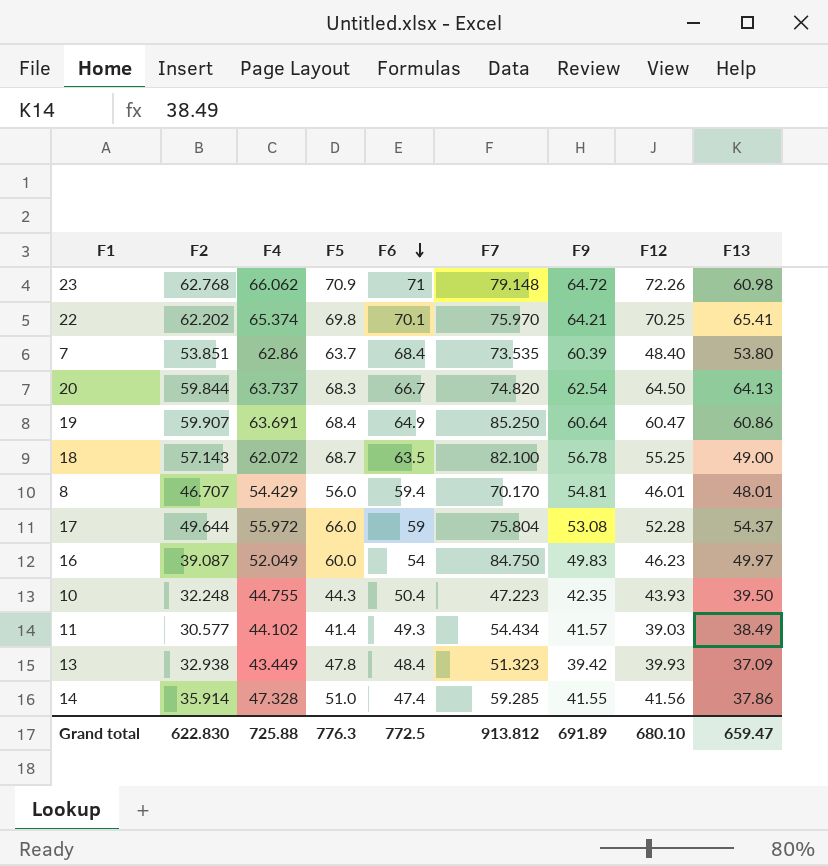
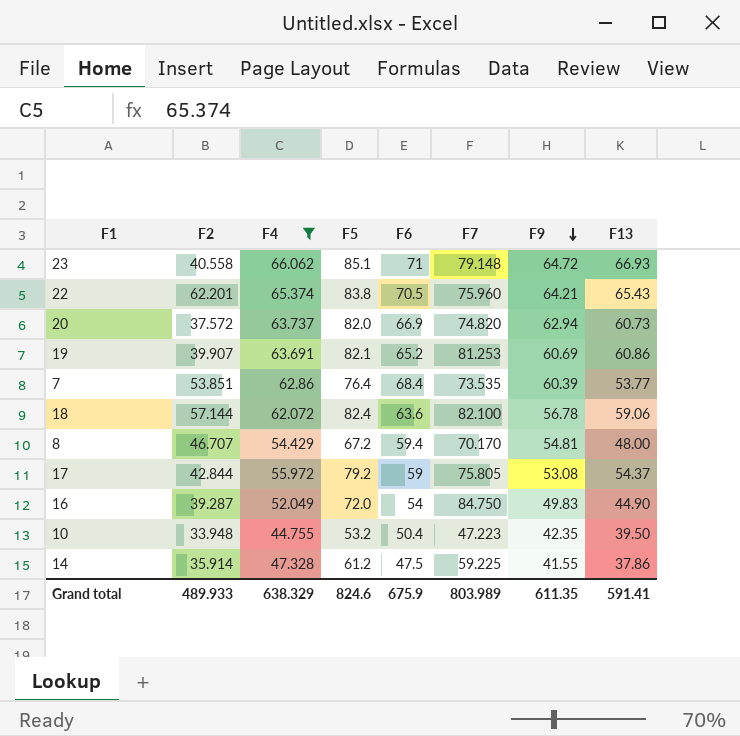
filter: none -> F4 >= 44.755
row order: F6 descending -> F9 descending
column F12 | position: 8 -> none
23 | F2: 62.768 -> 40.558
23 | F5: 70.9 -> 85.1
23 | F13: 60.98 -> 66.93
22 | F2: 62.202 -> 62.201
22 | F5: 69.8 -> 83.8
22 | F6: 70.1 -> 70.5
22 | F7: 75.970 -> 75.960
22 | F13: 65.41 -> 65.43
20 | F2: 59.844 -> 37.572
20 | F5: 68.3 -> 82.0
20 | F6: 66.7 -> 66.9
20 | F9: 62.54 -> 62.94
20 | F13: 64.13 -> 60.73
19 | F2: 59.907 -> 39.907
19 | F5: 68.4 -> 82.1
19 | F6: 64.9 -> 65.2
19 | F7: 85.250 -> 81.253
19 | F9: 60.64 -> 60.69
7 | F5: 63.7 -> 76.4
7 | F13: 53.80 -> 53.77
18 | F2: 57.143 -> 57.144
18 | F5: 68.7 -> 82.4
18 | F6: 63.5 -> 63.6
18 | F13: 49.00 -> 59.06
8 | F5: 56.0 -> 67.2
8 | F13: 48.01 -> 48.00
17 | F2: 49.644 -> 42.844
17 | F5: 66.0 -> 79.2
17 | F7: 75.804 -> 75.805
16 | F2: 39.087 -> 39.287
16 | F5: 60.0 -> 72.0
16 | F13: 49.97 -> 44.90
10 | F2: 32.248 -> 33.948
10 | F5: 44.3 -> 53.2
14 | F5: 51.0 -> 61.2
14 | F6: 47.4 -> 47.5
14 | F7: 59.285 -> 59.225
Grand total | F2: 622.830 -> 489.933
Grand total | F4: 725.88 -> 638.329
Grand total | F5: 776.3 -> 824.6
Grand total | F6: 772.5 -> 675.9
Grand total | F7: 913.812 -> 803.989
Grand total | F9: 691.89 -> 611.35
Grand total | F13: 659.47 -> 591.41

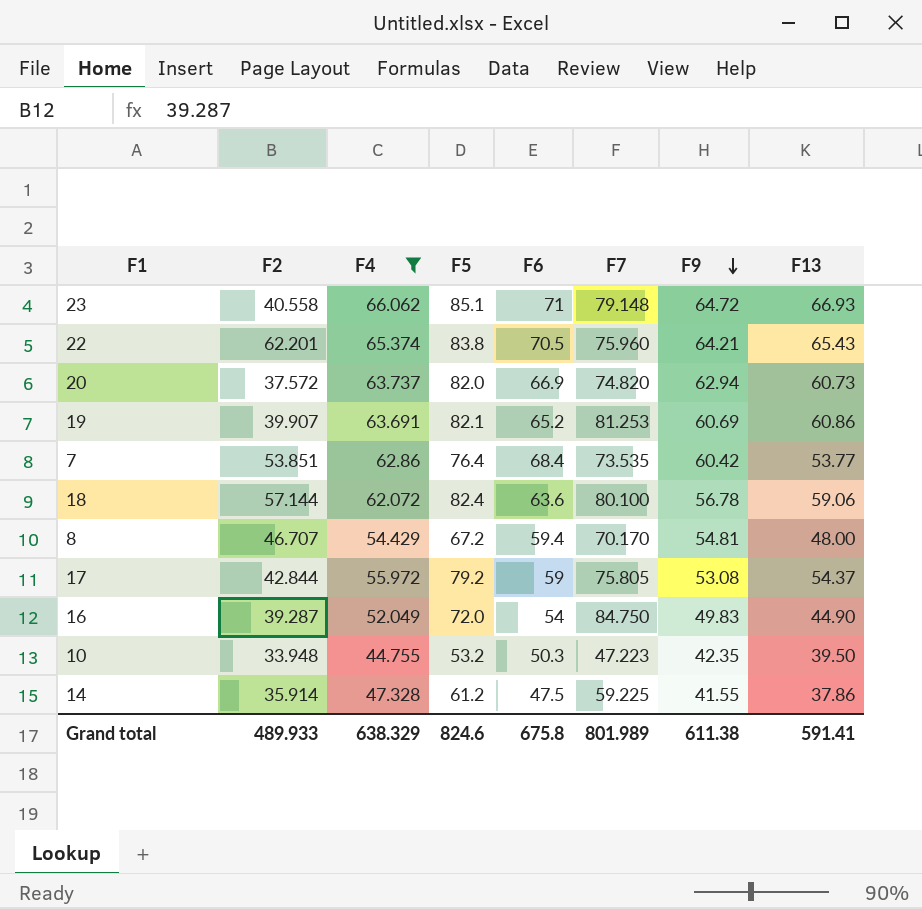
7 | F9: 60.39 -> 60.42
18 | F7: 82.100 -> 80.100
10 | F6: 50.4 -> 50.3
Grand total | F6: 675.9 -> 675.8
Grand total | F7: 803.989 -> 801.989
Grand total | F9: 611.35 -> 611.38

